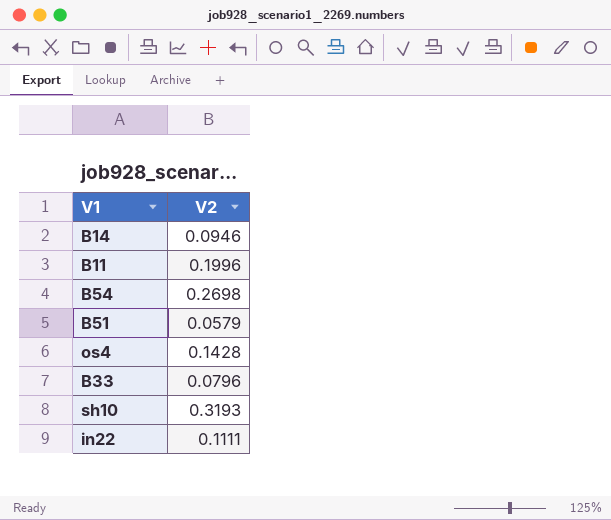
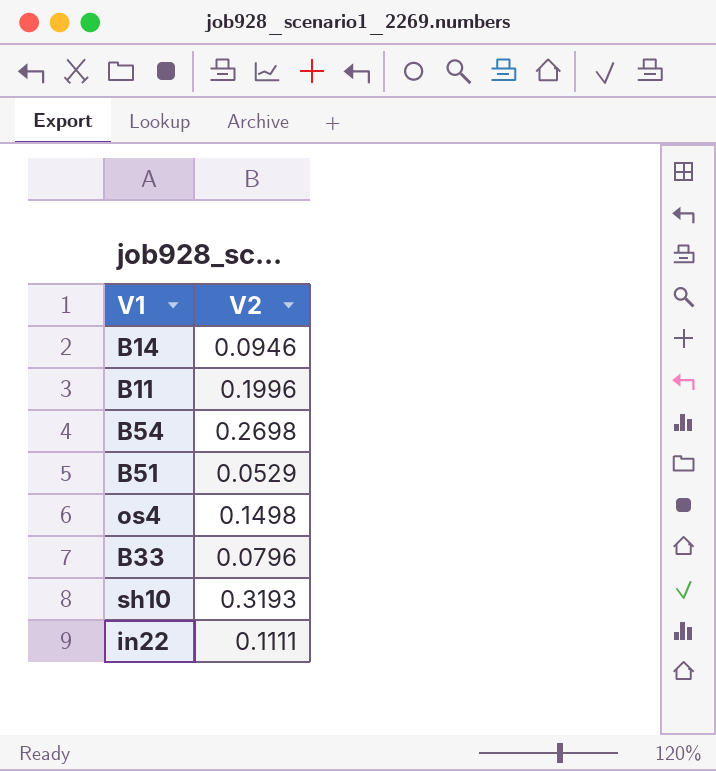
B51 | V2: 0.0579 -> 0.0529
os4 | V2: 0.1428 -> 0.1498

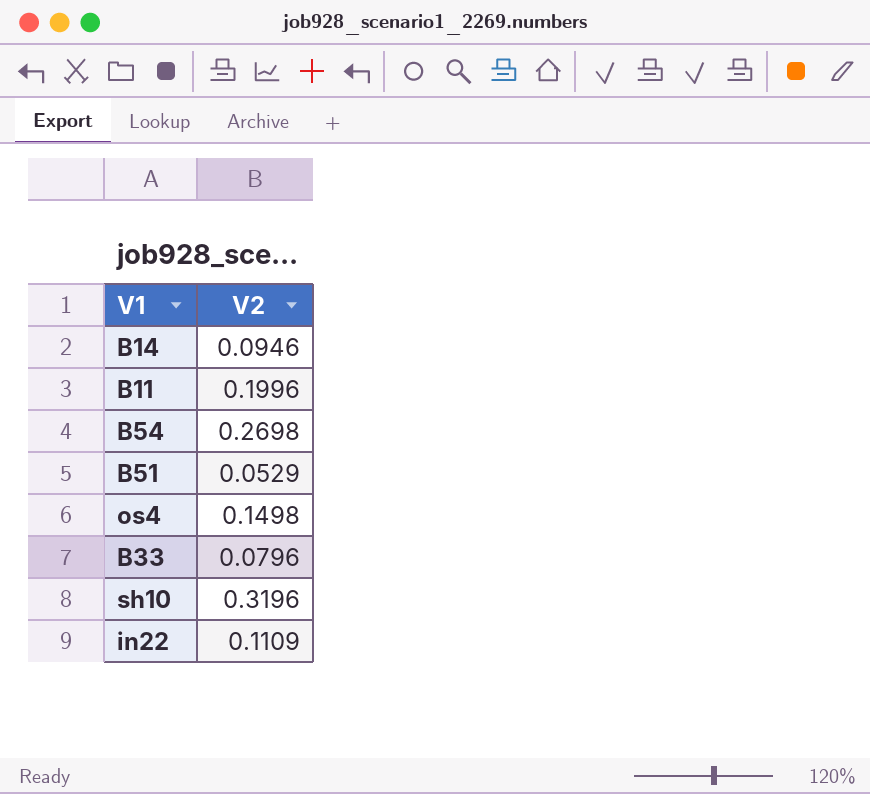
sh10 | V2: 0.3193 -> 0.3196
in22 | V2: 0.1111 -> 0.1109

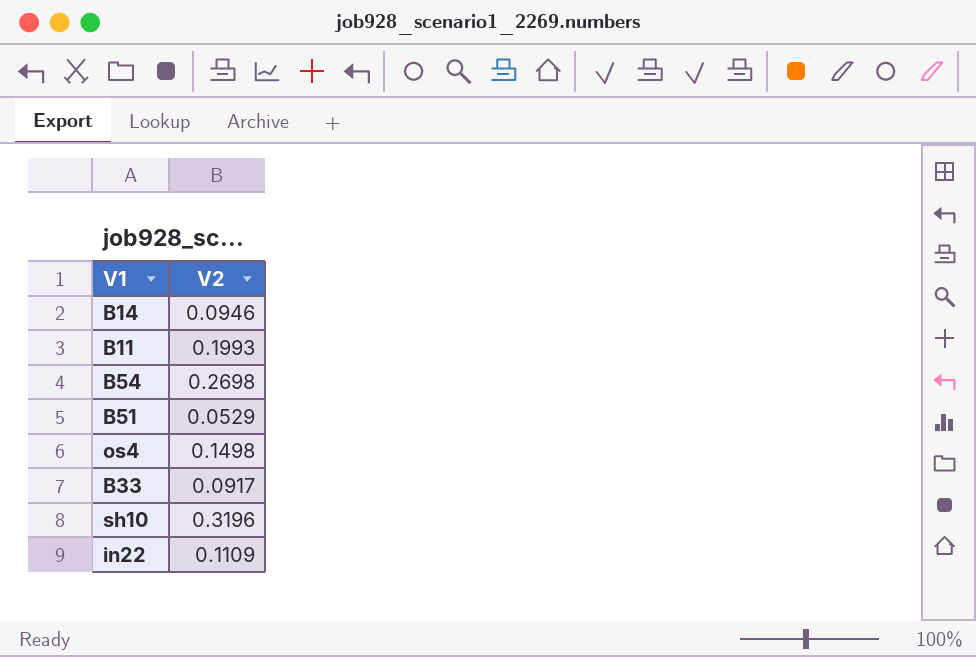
B11 | V2: 0.1996 -> 0.1993
B33 | V2: 0.0796 -> 0.0917

